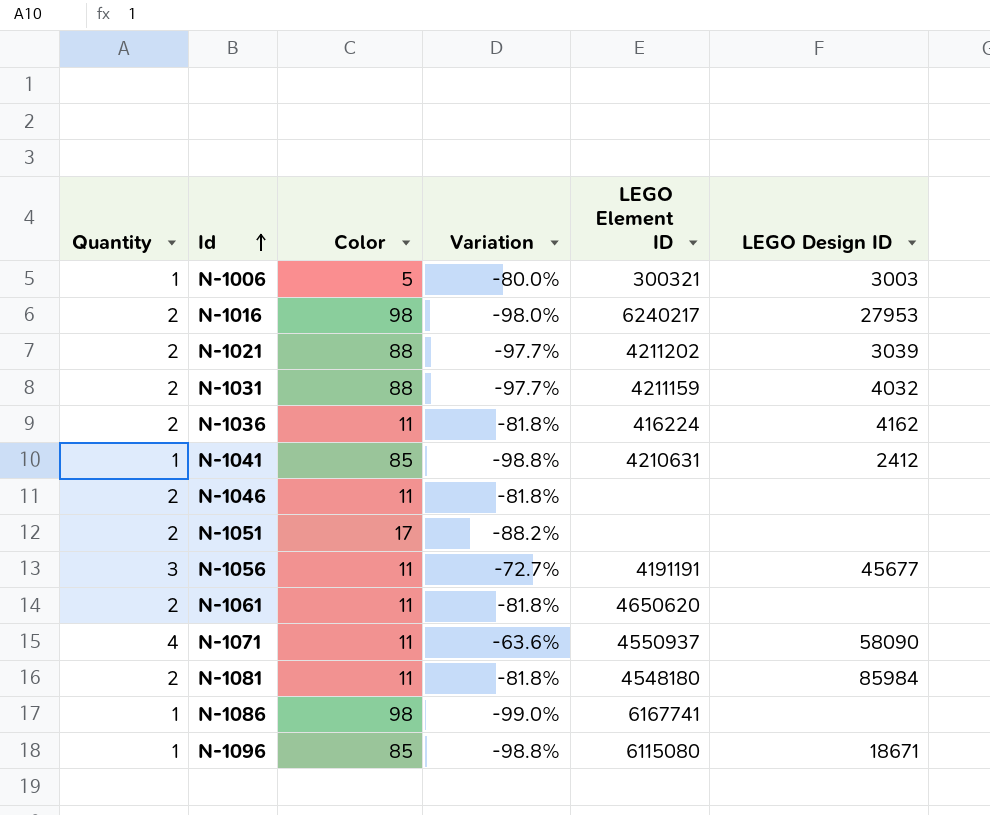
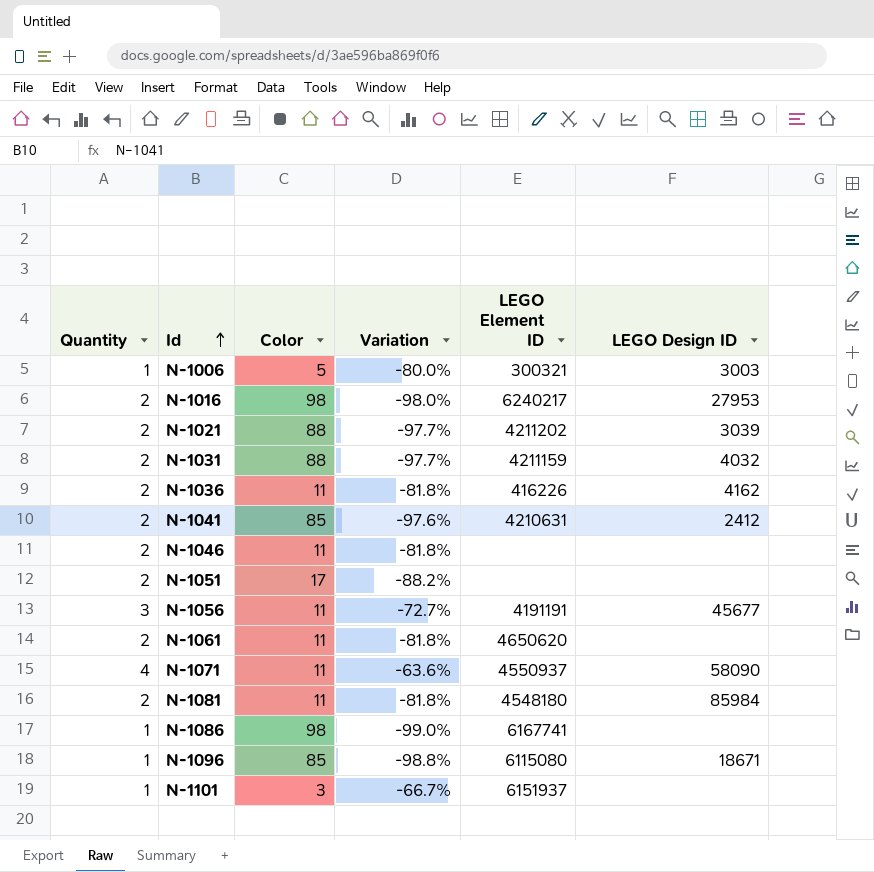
N-1036 | LEGO Element ID: 416224 -> 416226
N-1041 | Quantity: 1 -> 2
N-1041 | Variation: -98.8% -> -97.6%
row N-1101: none -> 1 | 3 | -66.7% | 6151937 | none

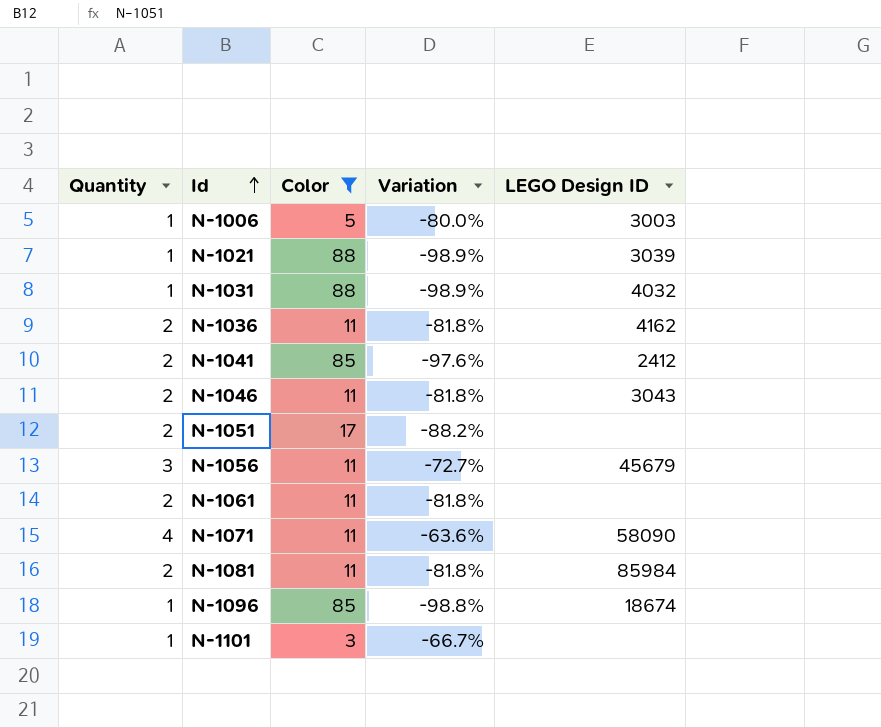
filter: none -> Color != 98
column LEGO Element ID | position: 5 -> none
N-1021 | Quantity: 2 -> 1
N-1021 | Variation: -97.7% -> -98.9%
N-1031 | Quantity: 2 -> 1
N-1031 | Variation: -97.7% -> -98.9%
N-1046 | LEGO Design ID: none -> 3043
N-1056 | LEGO Design ID: 45677 -> 45679
N-1096 | LEGO Design ID: 18671 -> 18674

